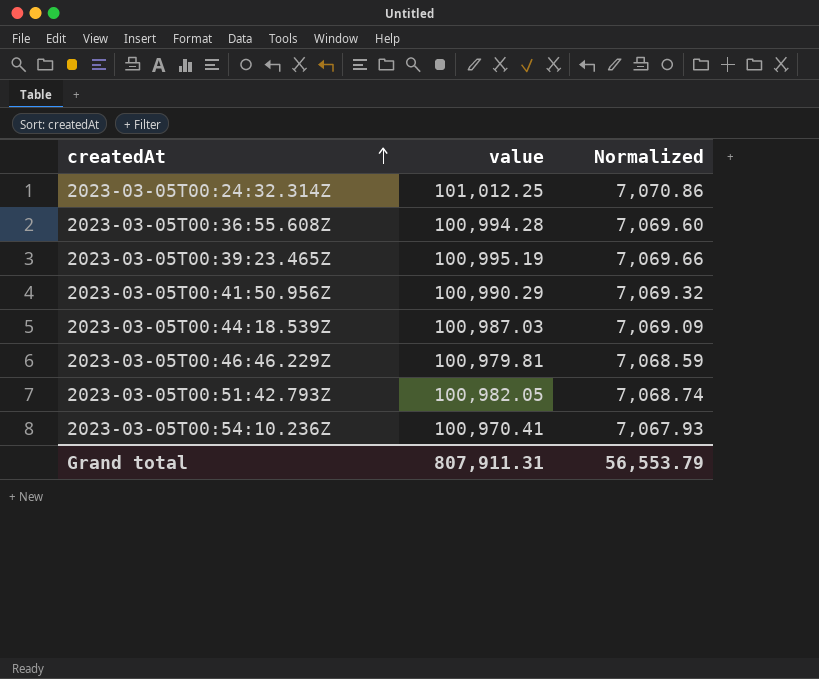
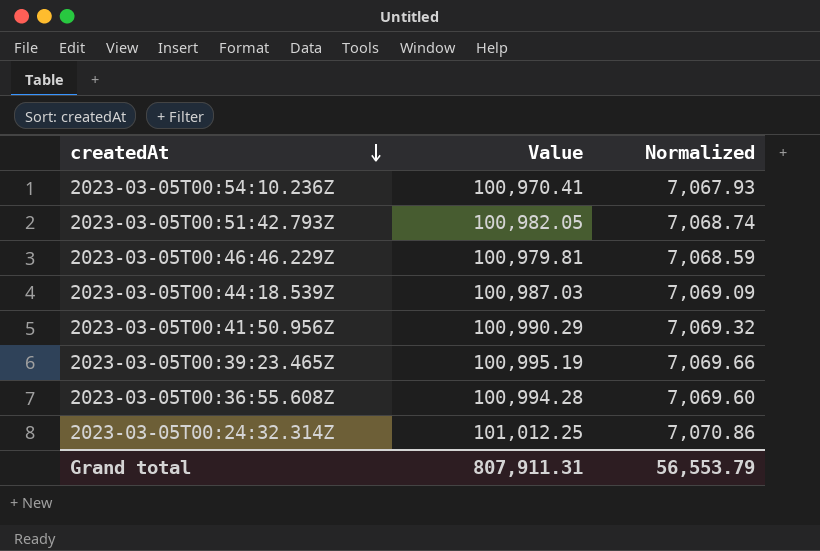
row order: createdAt ascending -> createdAt descending
column name: value -> Value

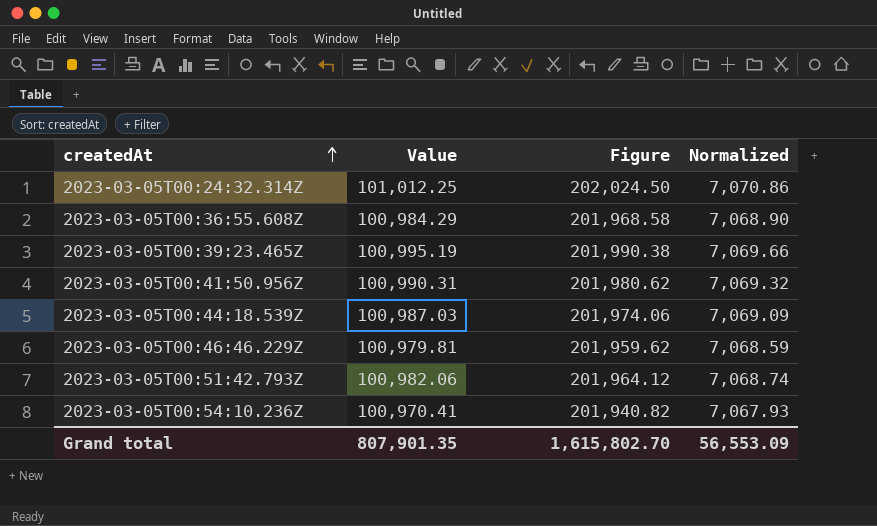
row order: createdAt descending -> createdAt ascending
column Figure | formula: none -> [Value] * 2
2023-03-05T00:36:55.608Z | Value: 100,994.28 -> 100,984.29
2023-03-05T00:36:55.608Z | Normalized: 7,069.60 -> 7,068.90
2023-03-05T00:41:50.956Z | Value: 100,990.29 -> 100,990.31
2023-03-05T00:51:42.793Z | Value: 100,982.05 -> 100,982.06
Grand total | Value: 807,911.31 -> 807,901.35
Grand total | Normalized: 56,553.79 -> 56,553.09

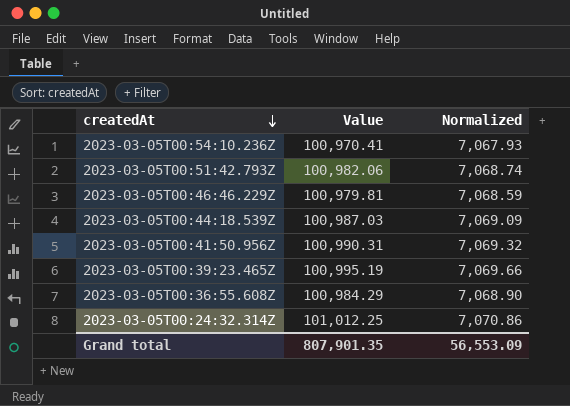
row order: createdAt ascending -> createdAt descending
column Figure | formula: [Value] * 2 -> none

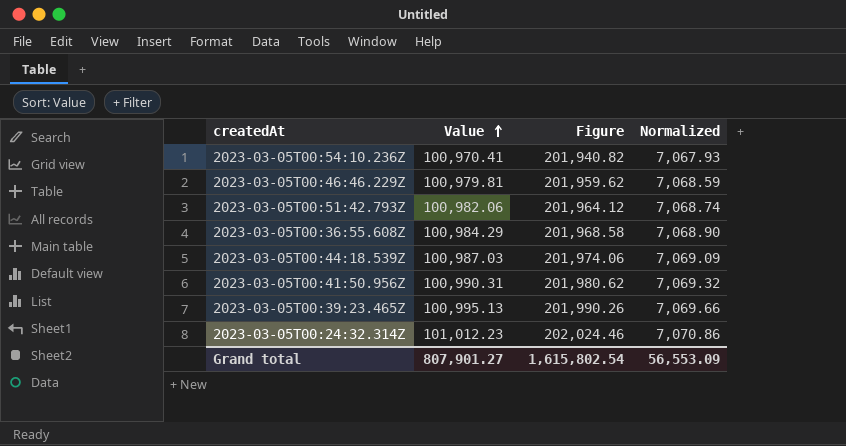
row order: createdAt descending -> Value ascending
column Figure | formula: none -> [Value] * 2
2023-03-05T00:39:23.465Z | Value: 100,995.19 -> 100,995.13
2023-03-05T00:24:32.314Z | Value: 101,012.25 -> 101,012.23
Grand total | Value: 807,901.35 -> 807,901.27

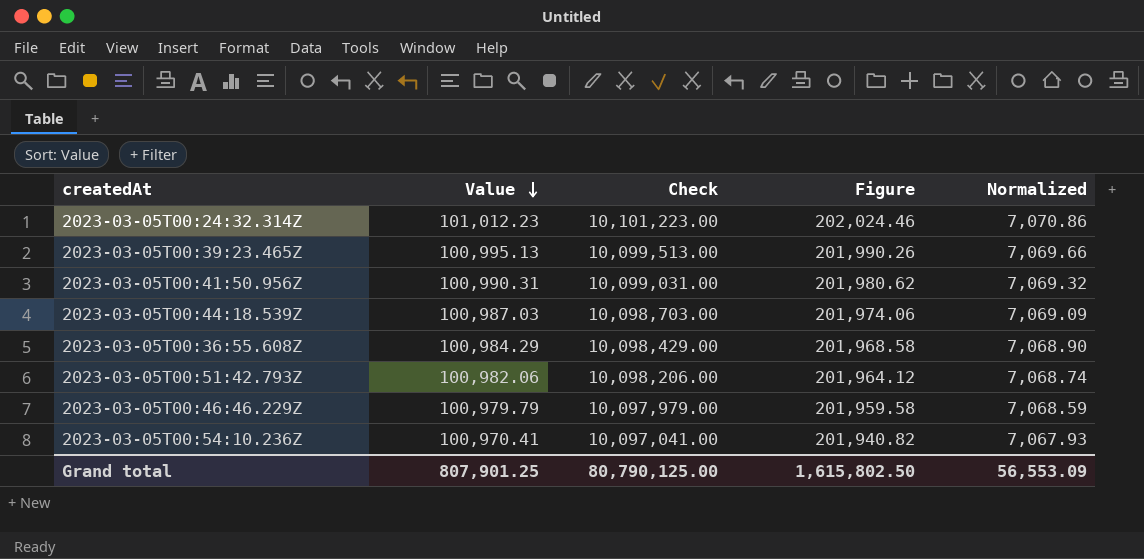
row order: Value ascending -> Value descending
column Check | formula: none -> [Value] * 100
2023-03-05T00:46:46.229Z | Value: 100,979.81 -> 100,979.79
2023-03-05T00:46:46.229Z | Figure: 201,959.62 -> 201,959.58
Grand total | Value: 807,901.27 -> 807,901.25
Grand total | Figure: 1,615,802.54 -> 1,615,802.50

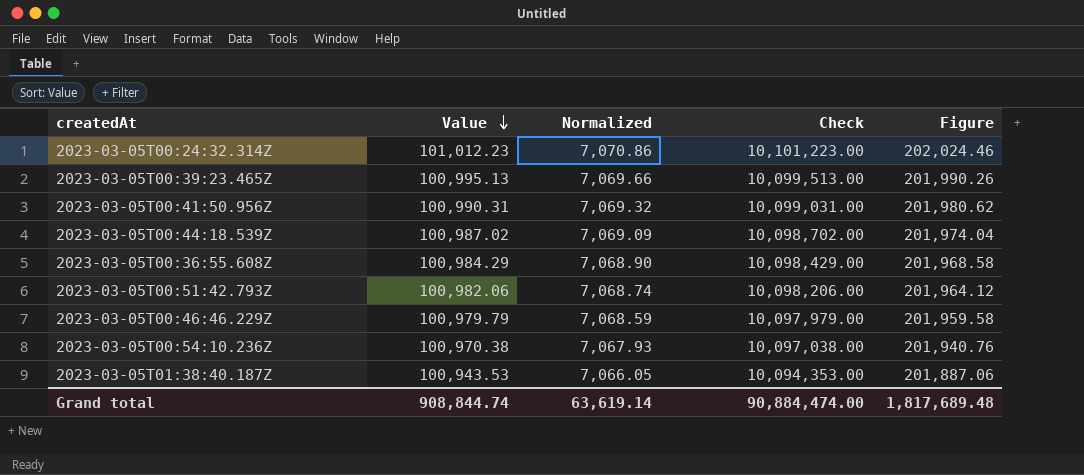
column Normalized | position: 5 -> 3
2023-03-05T00:44:18.539Z | Value: 100,987.03 -> 100,987.02
2023-03-05T00:44:18.539Z | Check: 10,098,703.00 -> 10,098,702.00
2023-03-05T00:44:18.539Z | Figure: 201,974.06 -> 201,974.04
2023-03-05T00:54:10.236Z | Value: 100,970.41 -> 100,970.38
2023-03-05T00:54:10.236Z | Check: 10,097,041.00 -> 10,097,038.00
2023-03-05T00:54:10.236Z | Figure: 201,940.82 -> 201,940.76
row 2023-03-05T01:38:40.187Z: none -> 100,943.53 | 7,066.05 | 10,094,353.00 | 201,887.06
Grand total | Value: 807,901.25 -> 908,844.74
Grand total | Normalized: 56,553.09 -> 63,619.14
Grand total | Check: 80,790,125.00 -> 90,884,474.00
Grand total | Figure: 1,615,802.50 -> 1,817,689.48

